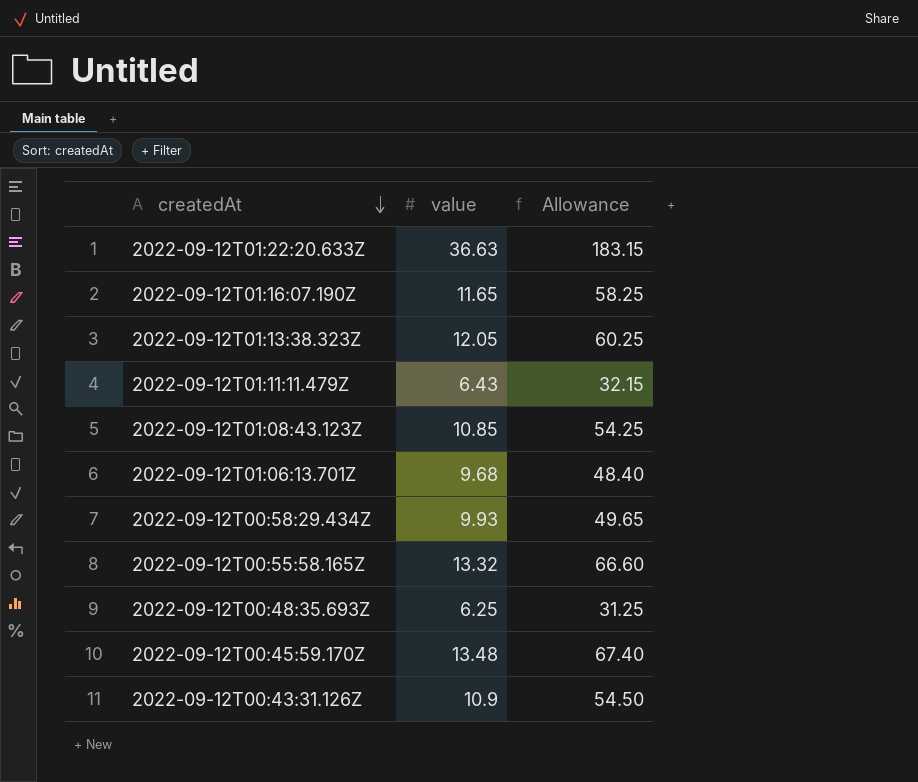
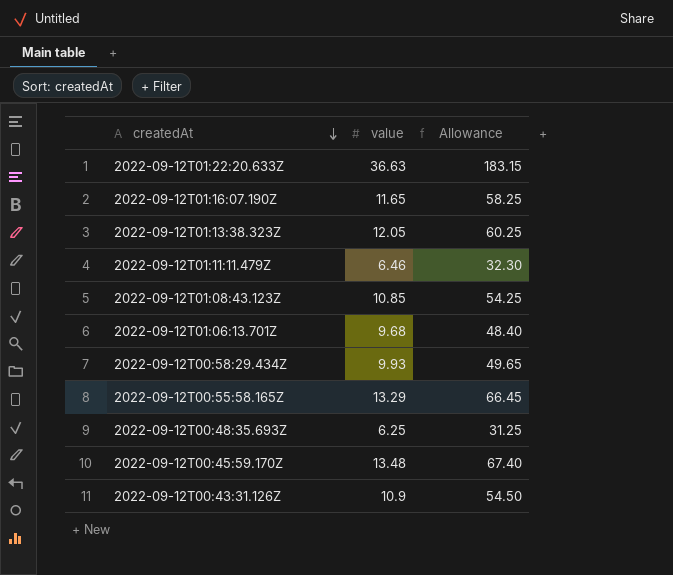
2022-09-12T01:11:11.479Z | value: 6.43 -> 6.46
2022-09-12T01:11:11.479Z | Allowance: 32.15 -> 32.30
2022-09-12T00:55:58.165Z | value: 13.32 -> 13.29
2022-09-12T00:55:58.165Z | Allowance: 66.60 -> 66.45

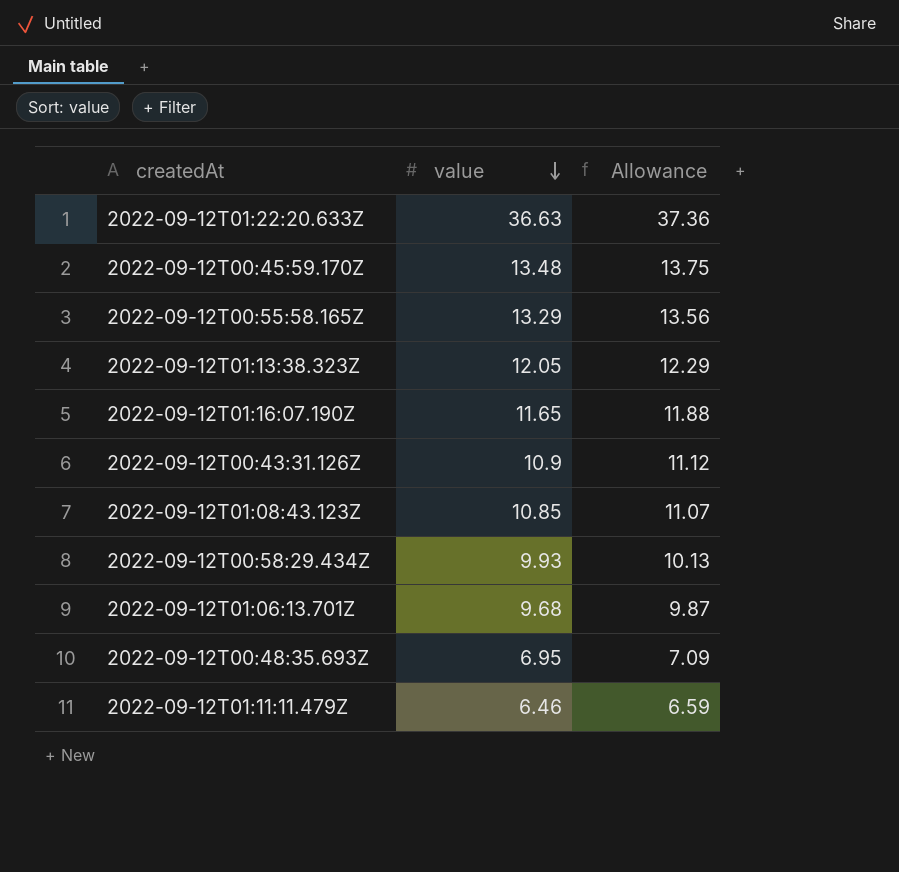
row order: createdAt descending -> value descending
column Allowance | formula: [value] * 5 -> [value] * 1.02
2022-09-12T00:48:35.693Z | value: 6.25 -> 6.95

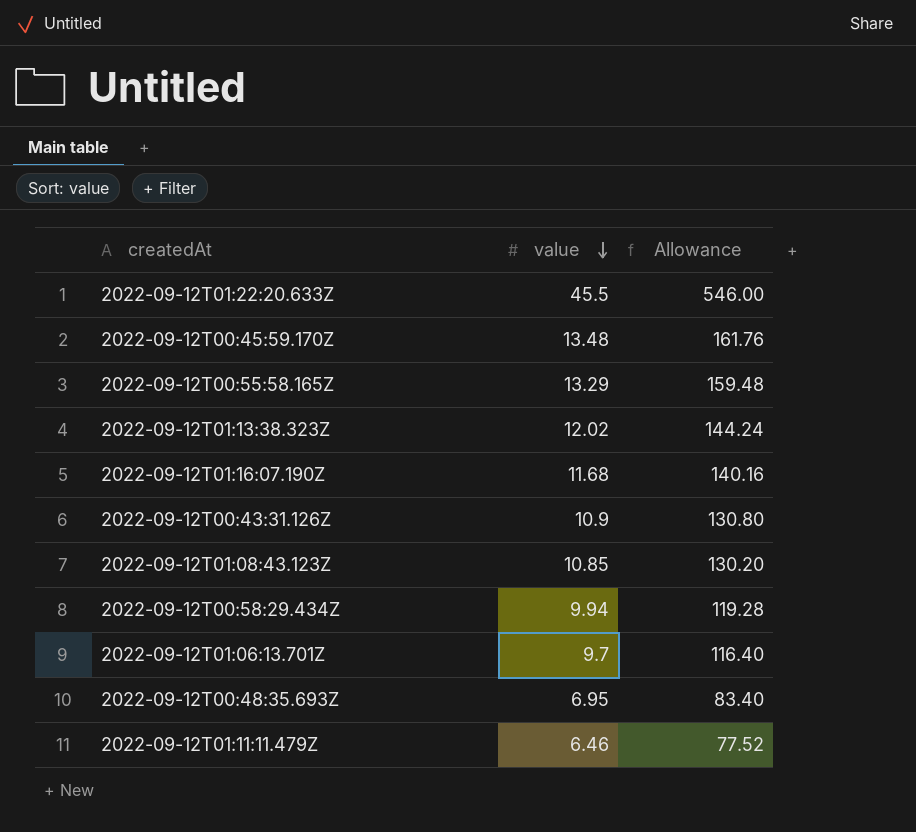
column Allowance | formula: [value] * 1.02 -> [value] * 12
2022-09-12T01:22:20.633Z | value: 36.63 -> 45.5
2022-09-12T01:13:38.323Z | value: 12.05 -> 12.02
2022-09-12T01:16:07.190Z | value: 11.65 -> 11.68
2022-09-12T00:58:29.434Z | value: 9.93 -> 9.94
2022-09-12T01:06:13.701Z | value: 9.68 -> 9.7

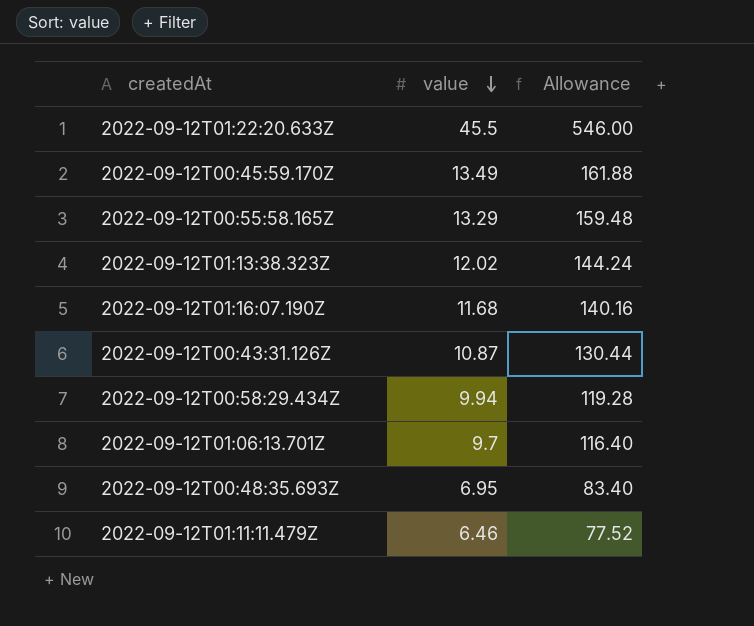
row 2022-09-12T01:08:43.123Z: 10.85 | 130.20 -> none
2022-09-12T00:45:59.170Z | value: 13.48 -> 13.49
2022-09-12T00:45:59.170Z | Allowance: 161.76 -> 161.88
2022-09-12T00:43:31.126Z | value: 10.9 -> 10.87
2022-09-12T00:43:31.126Z | Allowance: 130.80 -> 130.44

